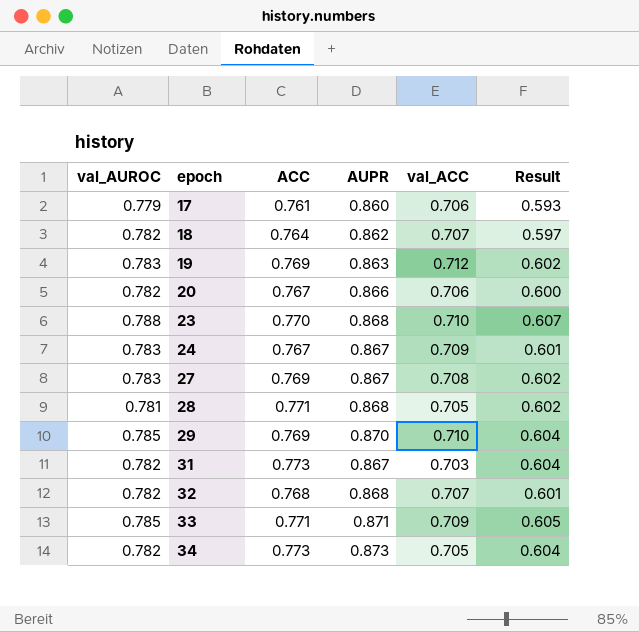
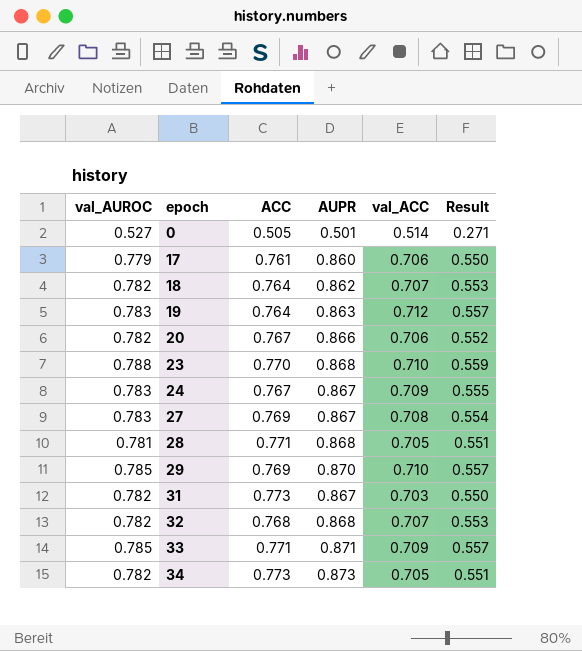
column Result | formula: [val_AUROC] * [ACC] -> [val_AUROC] * [val_ACC]
row 0: none -> 0.527 | 0.505 | 0.501 | 0.514 | 0.271
19 | ACC: 0.769 -> 0.764

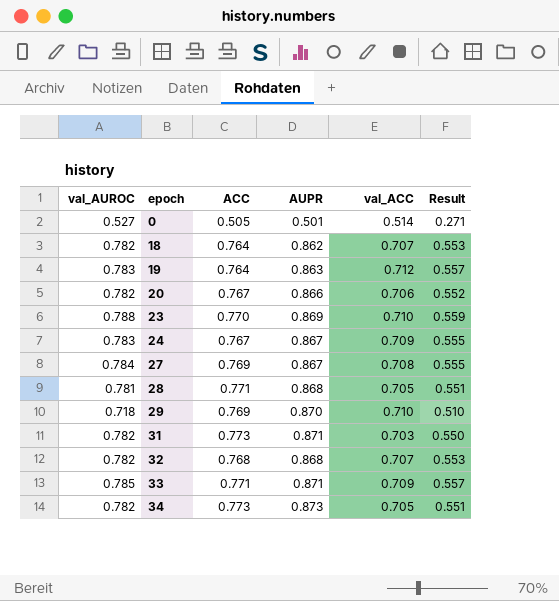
row 17: 0.779 | 0.761 | 0.860 | 0.706 | 0.550 -> none
23 | AUPR: 0.868 -> 0.869
27 | val_AUROC: 0.783 -> 0.784
27 | Result: 0.554 -> 0.555
29 | val_AUROC: 0.785 -> 0.718
29 | Result: 0.557 -> 0.510
31 | AUPR: 0.867 -> 0.871

